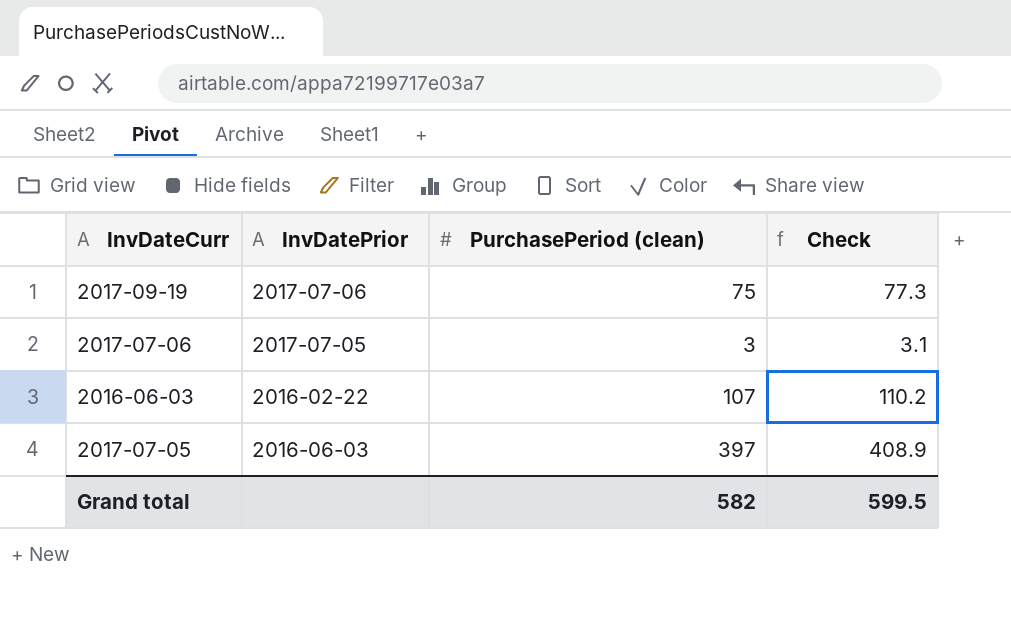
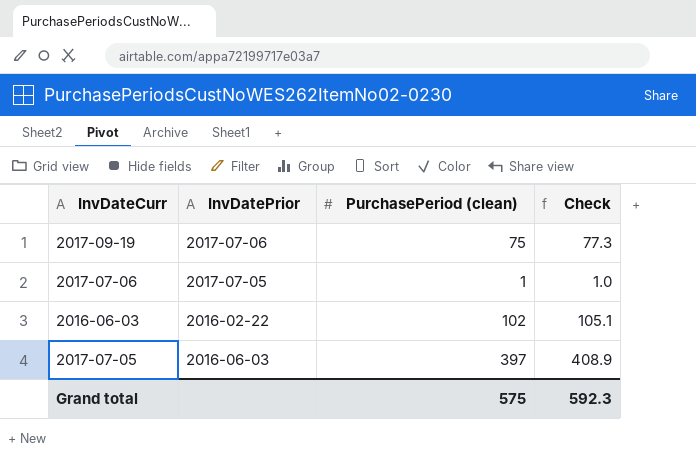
2017-07-06 | PurchasePeriod (clean): 3 -> 1
2017-07-06 | Check: 3.1 -> 1.0
2016-06-03 | PurchasePeriod (clean): 107 -> 102
2016-06-03 | Check: 110.2 -> 105.1
Grand total | PurchasePeriod (clean): 582 -> 575
Grand total | Check: 599.5 -> 592.3

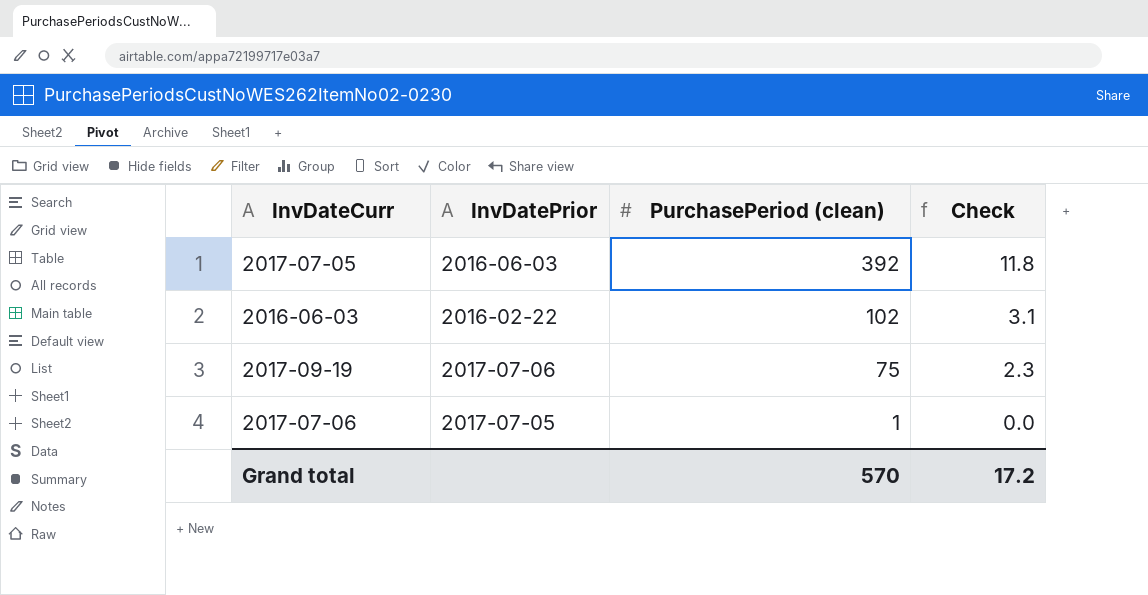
row order: none -> PurchasePeriod (clean) descending
column Check | formula: [PurchasePeriod (clean)] * 1.03 -> [PurchasePeriod (clean)] * 0.03
2017-07-05 | PurchasePeriod (clean): 397 -> 392
Grand total | PurchasePeriod (clean): 575 -> 570
Grand total | Check: 592.3 -> 17.2

